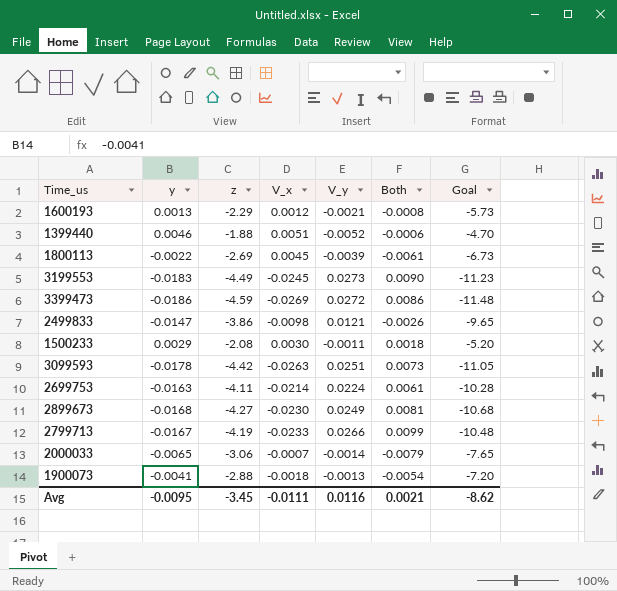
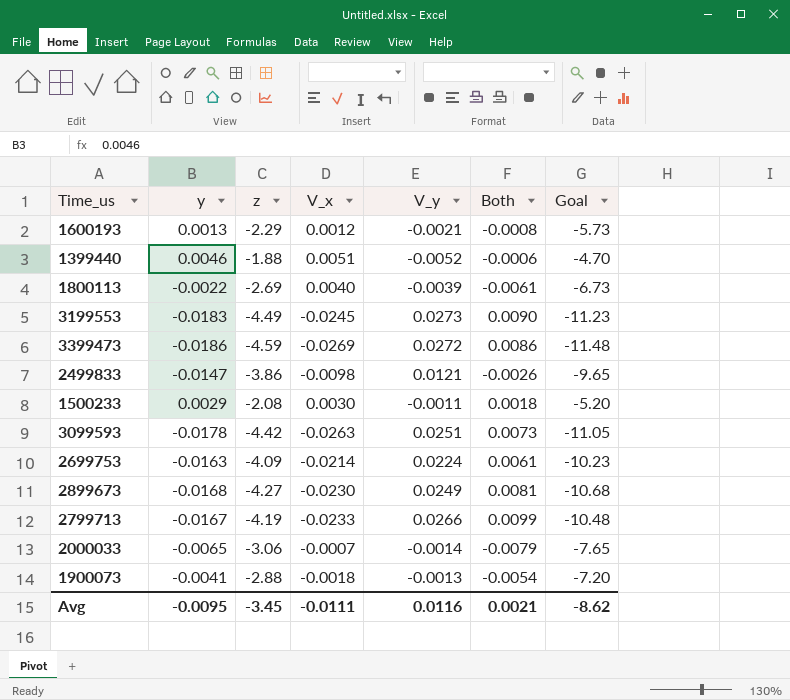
1800113 | V_x: 0.0045 -> 0.0040
2699753 | z: -4.11 -> -4.09
2699753 | Goal: -10.28 -> -10.23

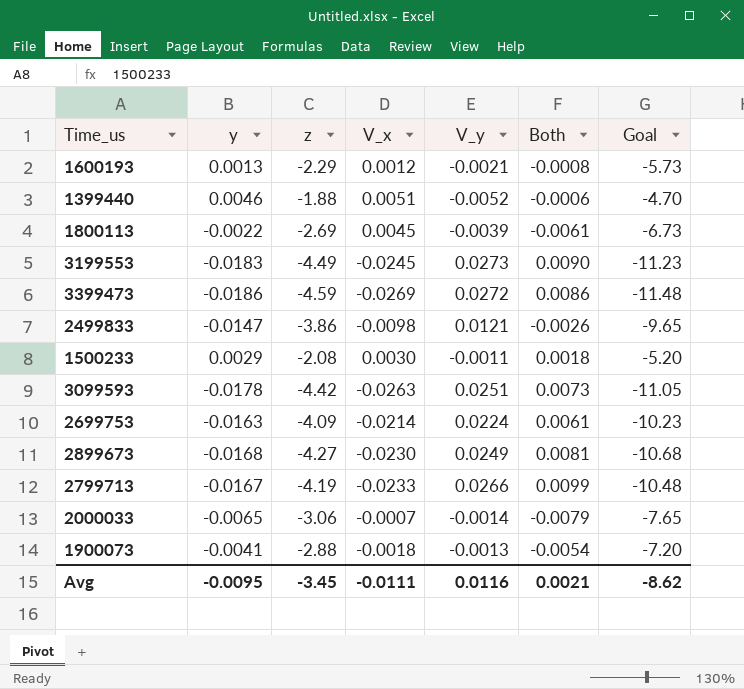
1800113 | V_x: 0.0040 -> 0.0045

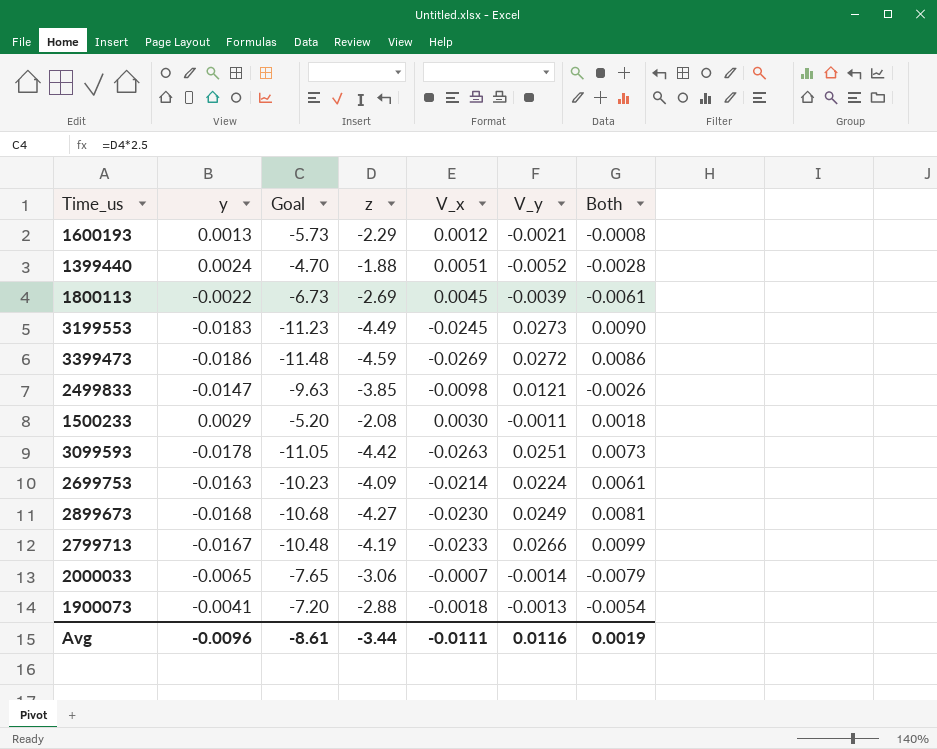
column Goal | position: 7 -> 3
1399440 | y: 0.0046 -> 0.0024
1399440 | Both: -0.0006 -> -0.0028
2499833 | Goal: -9.65 -> -9.63
2499833 | z: -3.86 -> -3.85
Avg | y: -0.0095 -> -0.0096
Avg | Goal: -8.62 -> -8.61
Avg | z: -3.45 -> -3.44
Avg | Both: 0.0021 -> 0.0019

